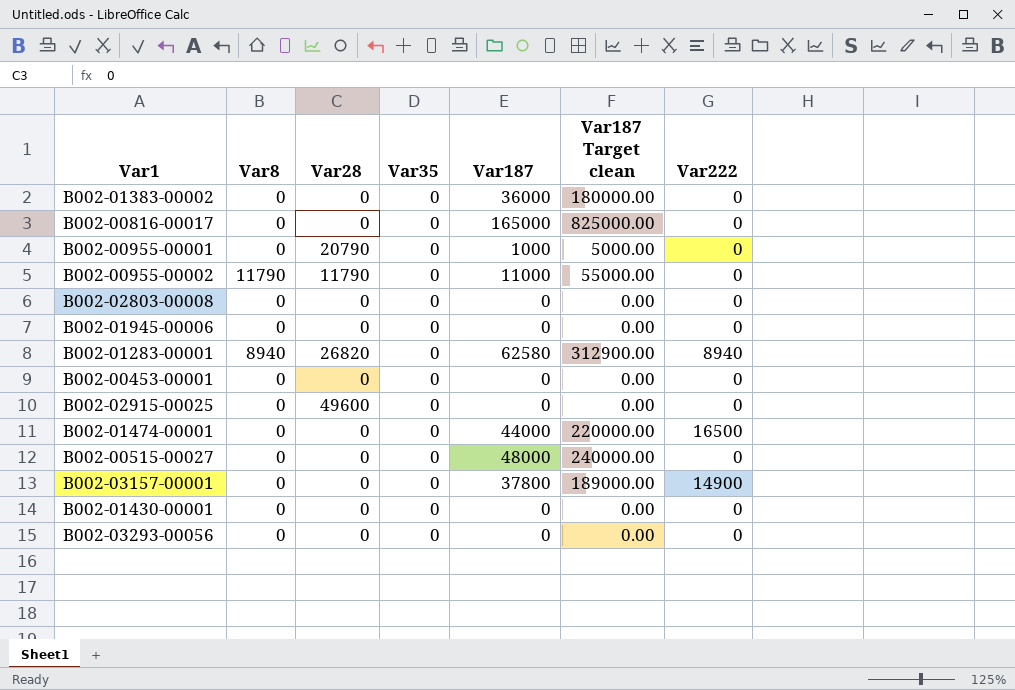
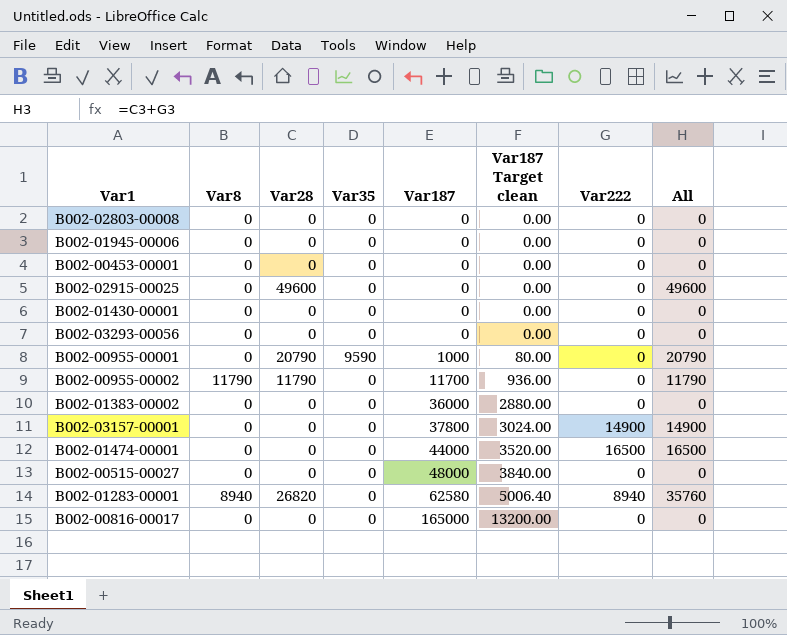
row order: none -> Var187 ascending
column Var187 Target clean | formula: [Var187] * 5 -> [Var187] * 0.08
column All | formula: none -> [Var28] + [Var222]
B002-00955-00001 | Var35: 0 -> 9590
B002-00955-00002 | Var187: 11000 -> 11700

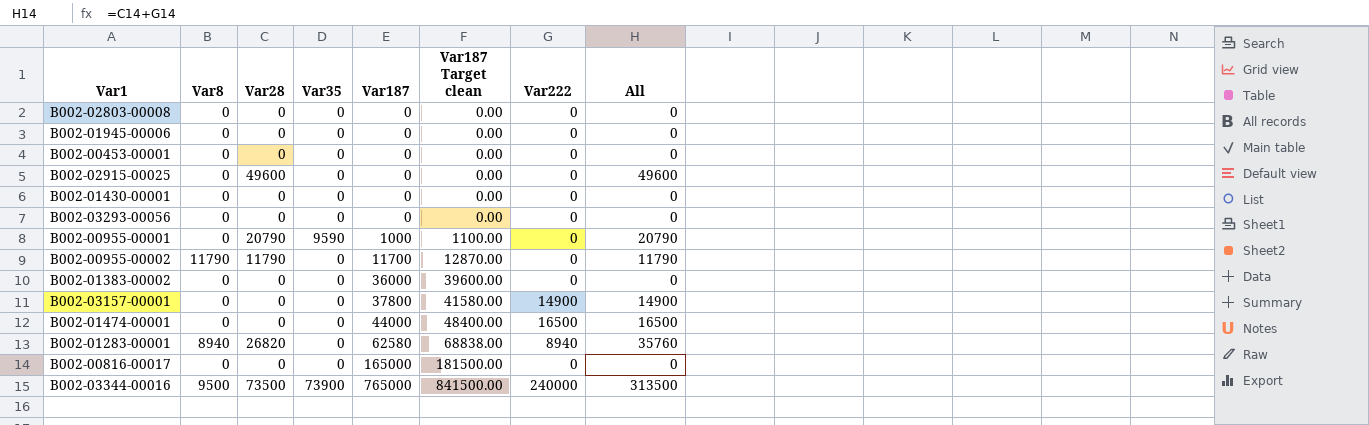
column Var187 Target clean | formula: [Var187] * 0.08 -> [Var187] * 1.1
row B002-00515-00027: 0 | 0 | 0 | 48000 | 3840.00 | 0 | 0 -> none
row B002-03344-00016: none -> 9500 | 73500 | 73900 | 765000 | 841500.00 | 240000 | 313500

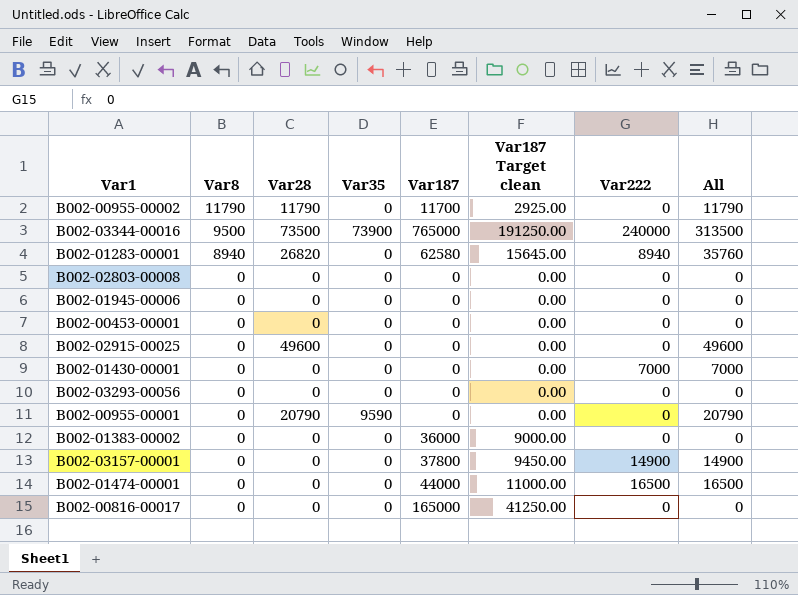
row order: Var187 ascending -> Var8 descending
column Var187 Target clean | formula: [Var187] * 1.1 -> [Var187] * 0.25
B002-01430-00001 | Var222: 0 -> 7000
B002-01430-00001 | All: 0 -> 7000
B002-00955-00001 | Var187: 1000 -> 0

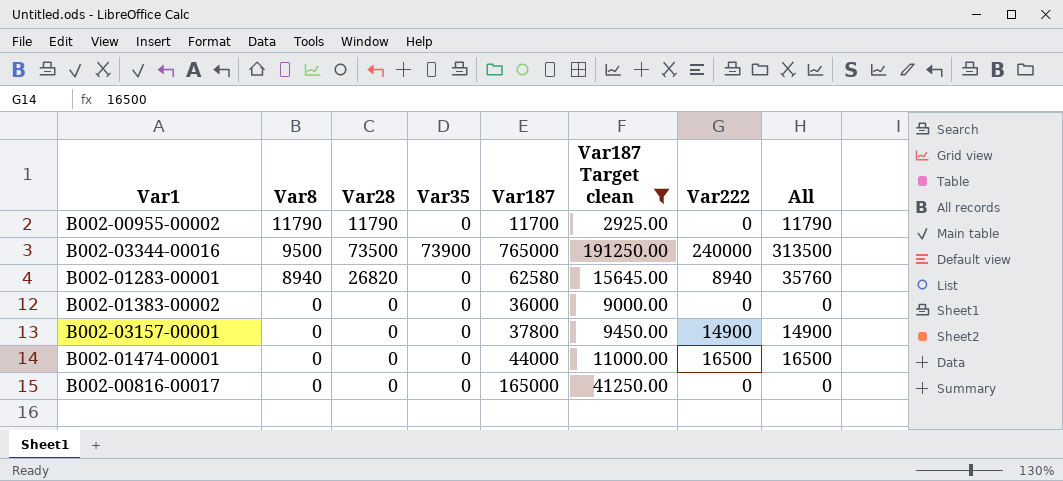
filter: none -> Var187 Target clean != 0.00

